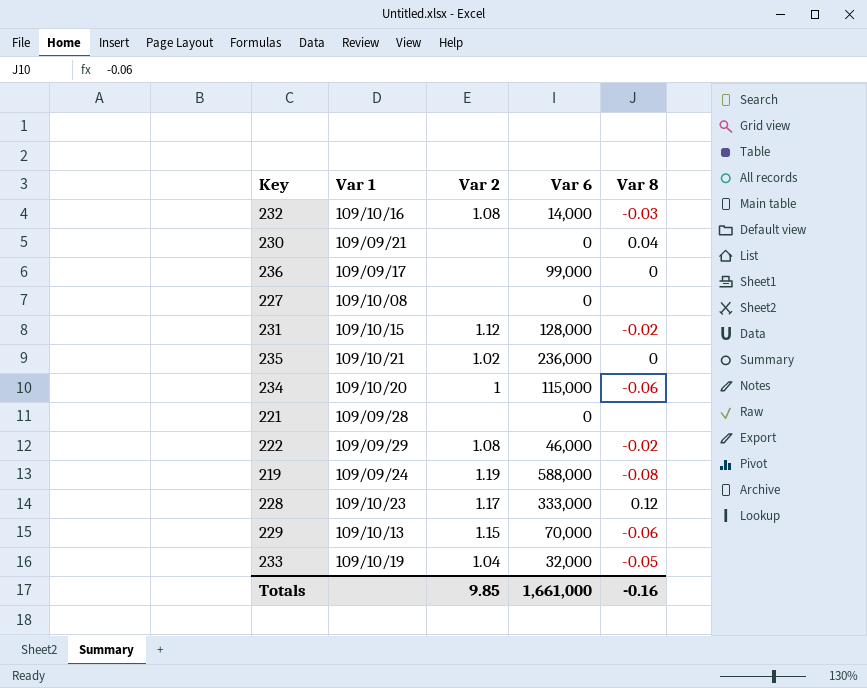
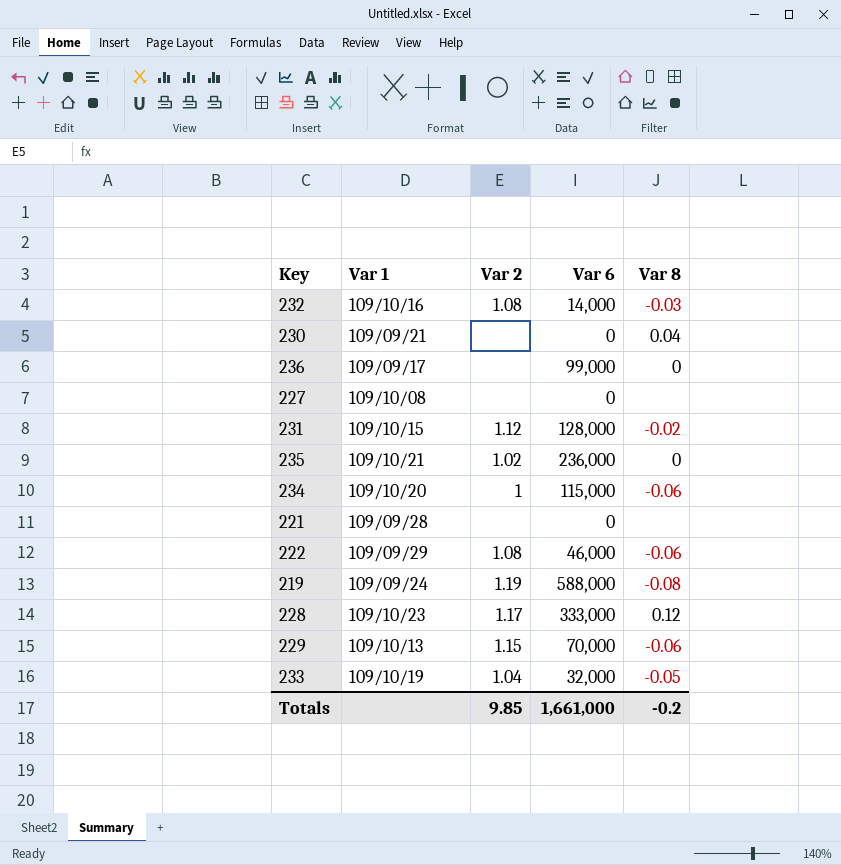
222 | Var 8: -0.02 -> -0.06
Totals | Var 8: -0.16 -> -0.2

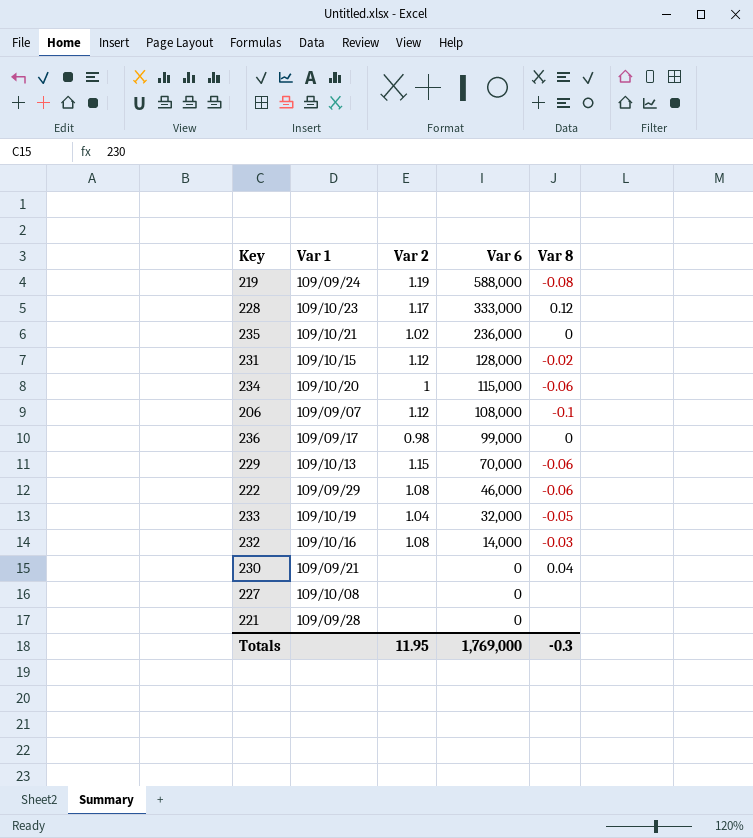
row order: none -> Var 6 descending
row 206: none -> 109/09/07 | 1.12 | 108,000 | -0.1
236 | Var 2: none -> 0.98
Totals | Var 2: 9.85 -> 11.95
Totals | Var 6: 1,661,000 -> 1,769,000
Totals | Var 8: -0.2 -> -0.3

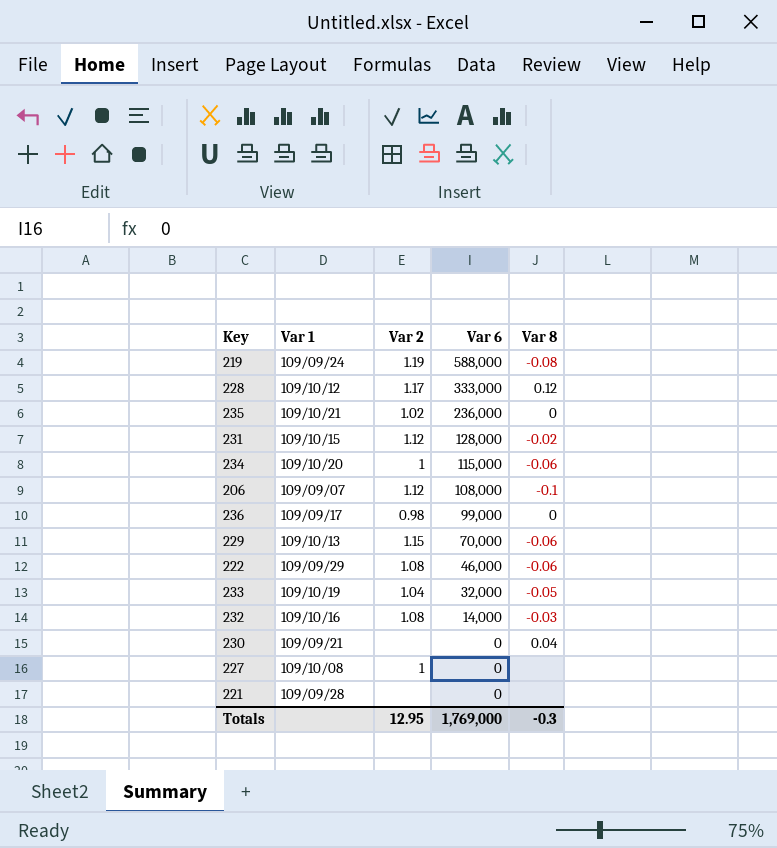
228 | Var 1: 109/10/23 -> 109/10/12
227 | Var 2: none -> 1
Totals | Var 2: 11.95 -> 12.95

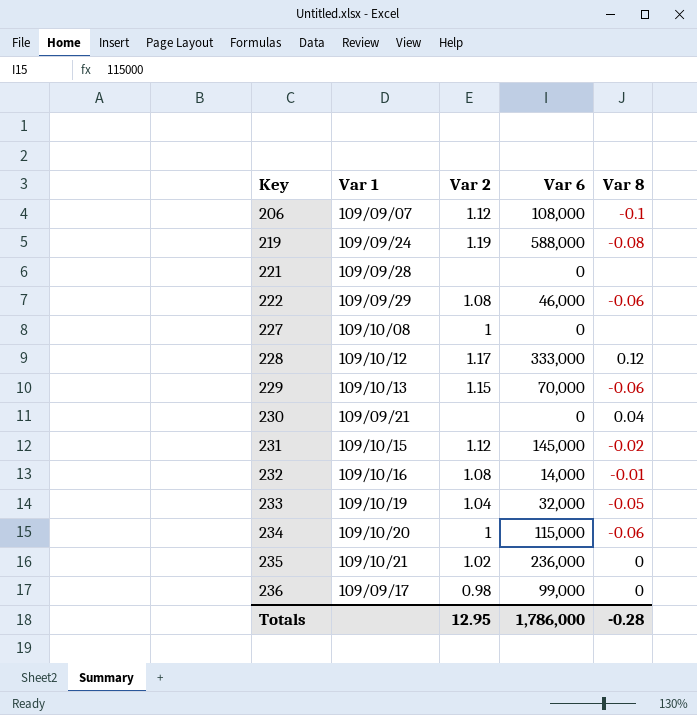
row order: Var 6 descending -> Key ascending
231 | Var 6: 128,000 -> 145,000
232 | Var 8: -0.03 -> -0.01
Totals | Var 6: 1,769,000 -> 1,786,000
Totals | Var 8: -0.3 -> -0.28

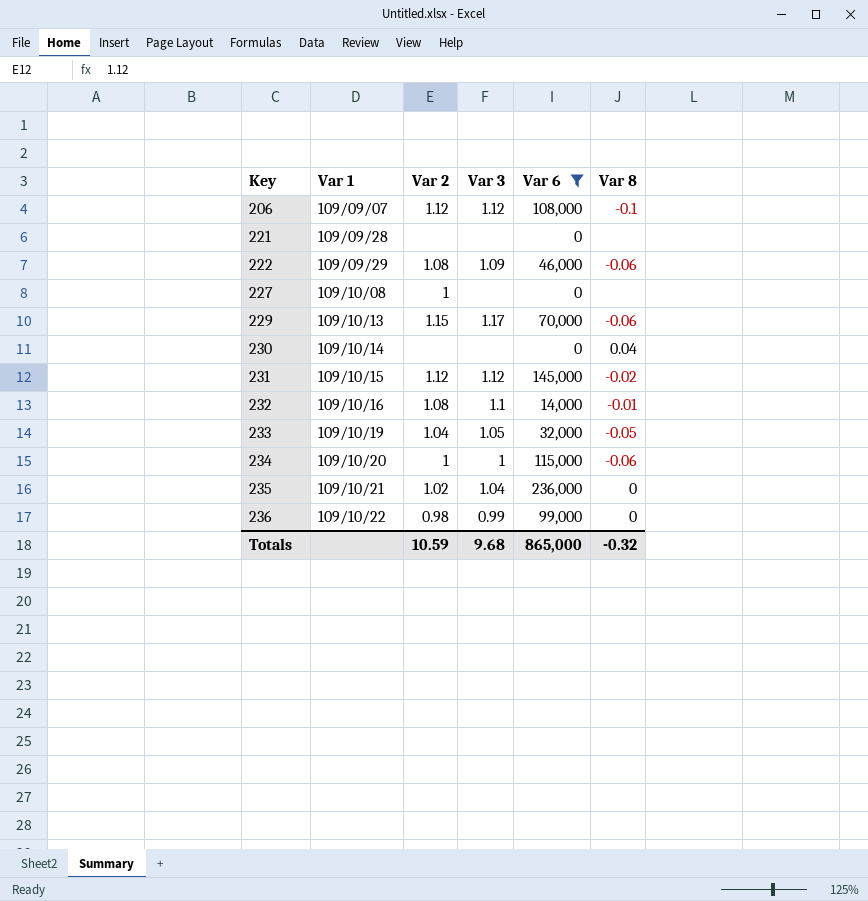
filter: none -> Var 6 <= 236,000
column Var 3 | position: none -> 4
230 | Var 1: 109/09/21 -> 109/10/14
236 | Var 1: 109/09/17 -> 109/10/22
Totals | Var 2: 12.95 -> 10.59
Totals | Var 6: 1,786,000 -> 865,000
Totals | Var 8: -0.28 -> -0.32

